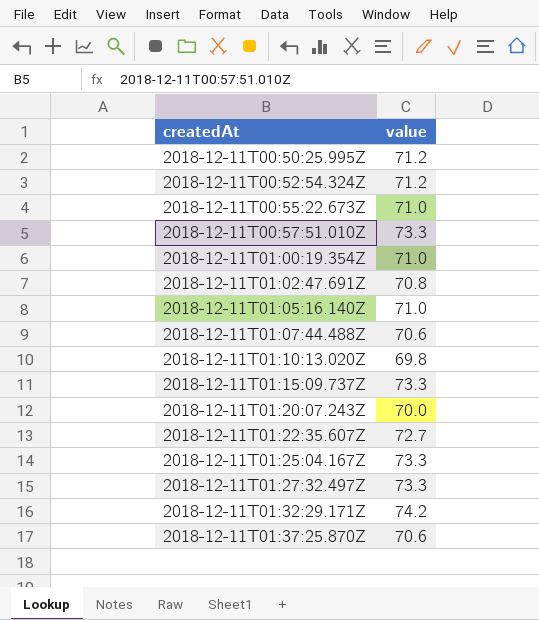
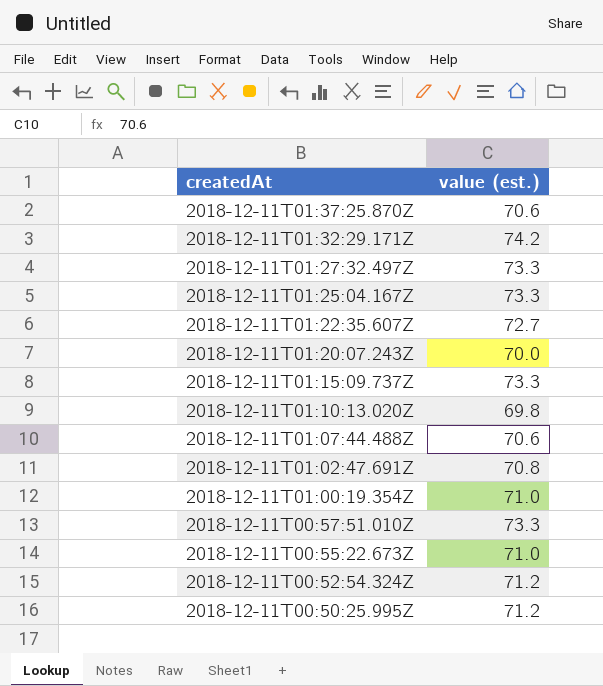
row order: createdAt ascending -> createdAt descending
column name: value -> value (est.)
row 2018-12-11T01:05:16.140Z: 71.0 -> none

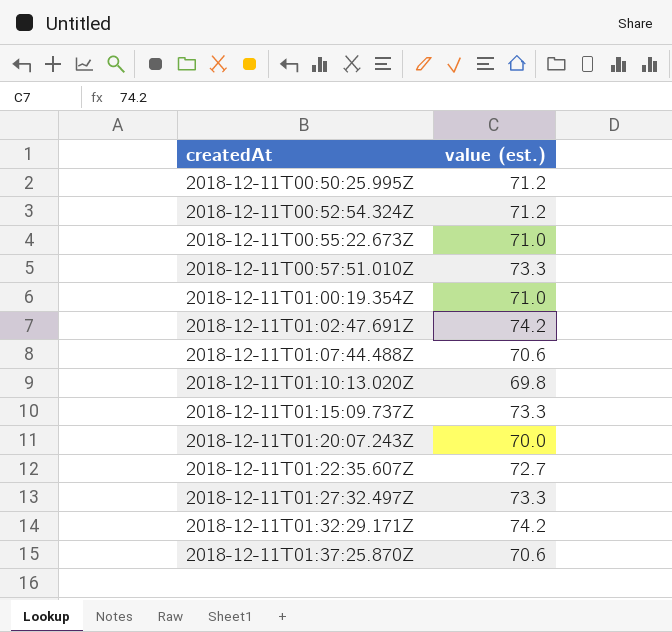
row order: createdAt descending -> createdAt ascending
row 2018-12-11T01:25:04.167Z: 73.3 -> none
2018-12-11T01:02:47.691Z | value (est.): 70.8 -> 74.2

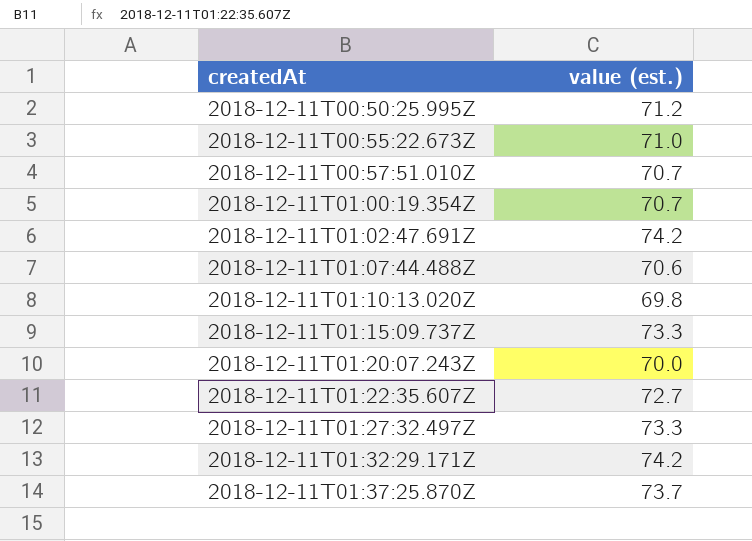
row 2018-12-11T00:52:54.324Z: 71.2 -> none
2018-12-11T00:57:51.010Z | value (est.): 73.3 -> 70.7
2018-12-11T01:00:19.354Z | value (est.): 71.0 -> 70.7
2018-12-11T01:37:25.870Z | value (est.): 70.6 -> 73.7

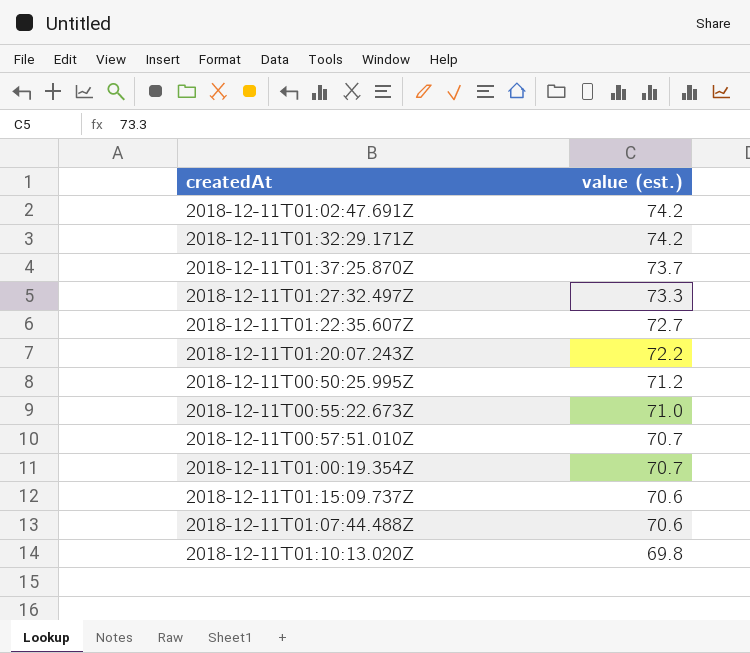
row order: createdAt ascending -> value (est.) descending
2018-12-11T01:20:07.243Z | value (est.): 70.0 -> 72.2
2018-12-11T01:15:09.737Z | value (est.): 73.3 -> 70.6

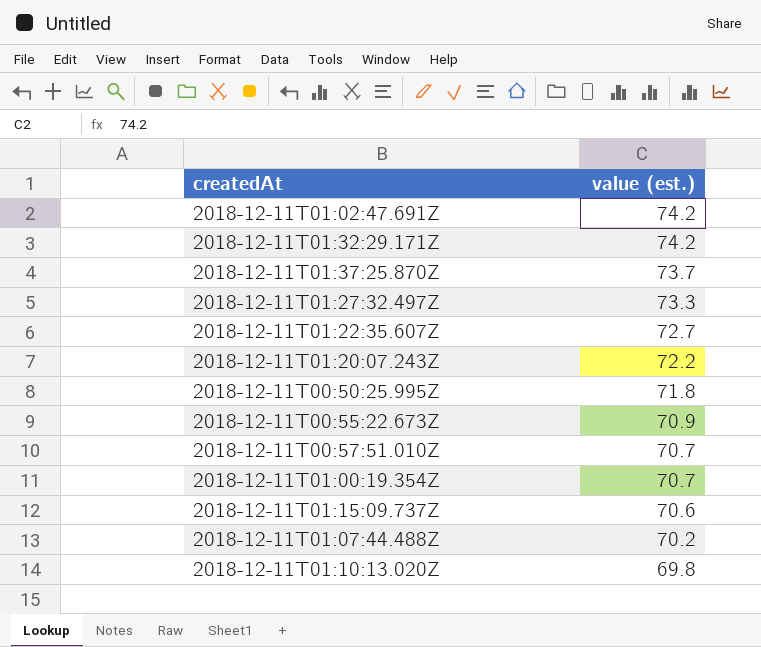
2018-12-11T00:50:25.995Z | value (est.): 71.2 -> 71.8
2018-12-11T00:55:22.673Z | value (est.): 71.0 -> 70.9
2018-12-11T01:07:44.488Z | value (est.): 70.6 -> 70.2

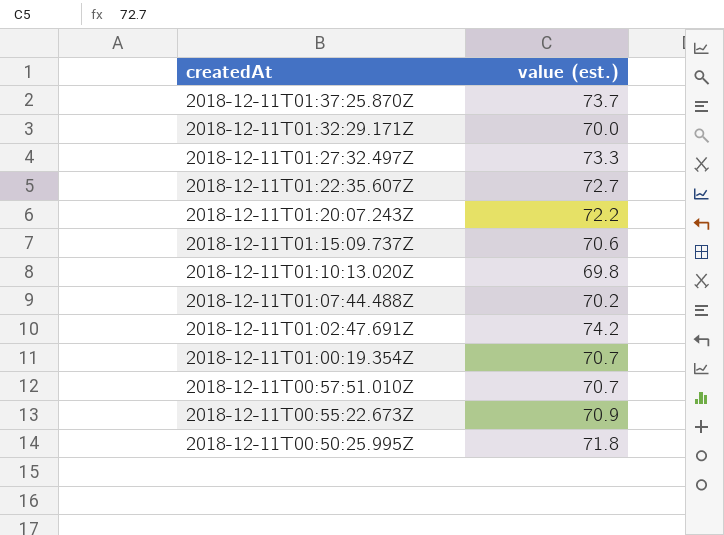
row order: value (est.) descending -> createdAt descending
2018-12-11T01:32:29.171Z | value (est.): 74.2 -> 70.0

